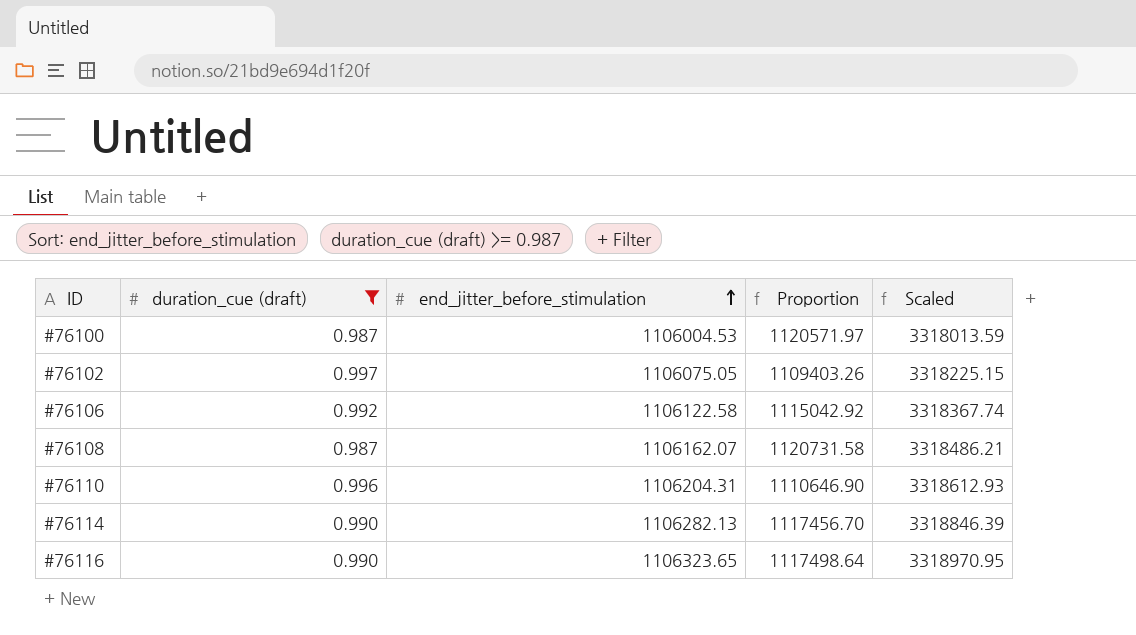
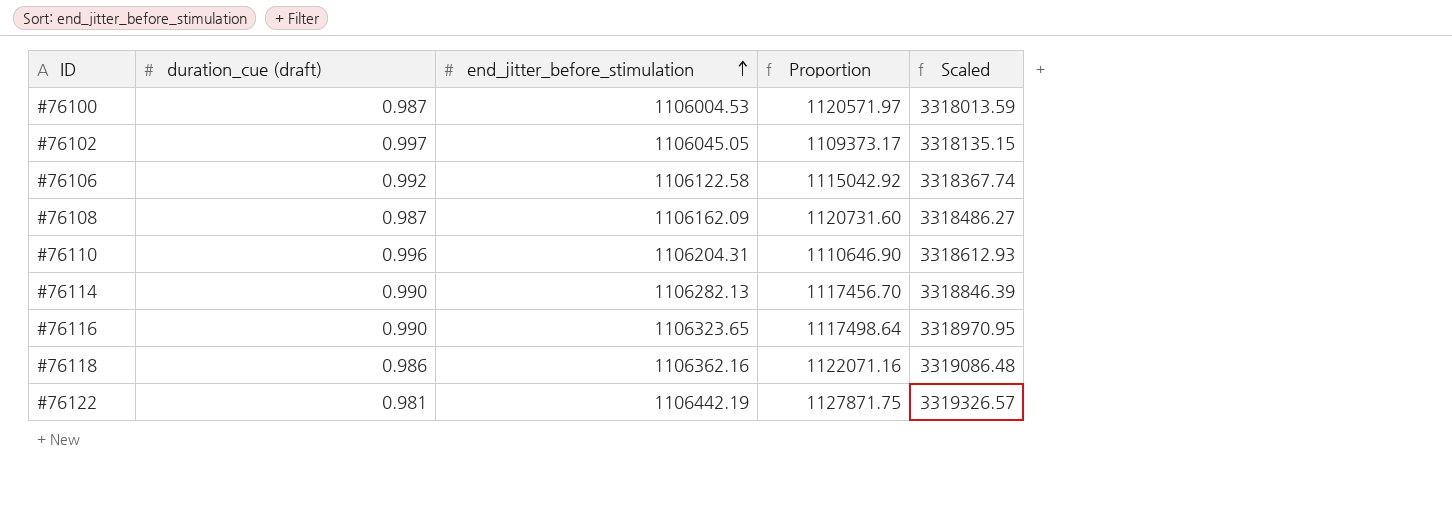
filter: duration_cue (draft) >= 0.987 -> none
#76102 | end_jitter_before_stimulation: 1106075.05 -> 1106045.05
#76102 | Proportion: 1109403.26 -> 1109373.17
#76102 | Scaled: 3318225.15 -> 3318135.15
#76108 | end_jitter_before_stimulation: 1106162.07 -> 1106162.09
#76108 | Proportion: 1120731.58 -> 1120731.60
#76108 | Scaled: 3318486.21 -> 3318486.27

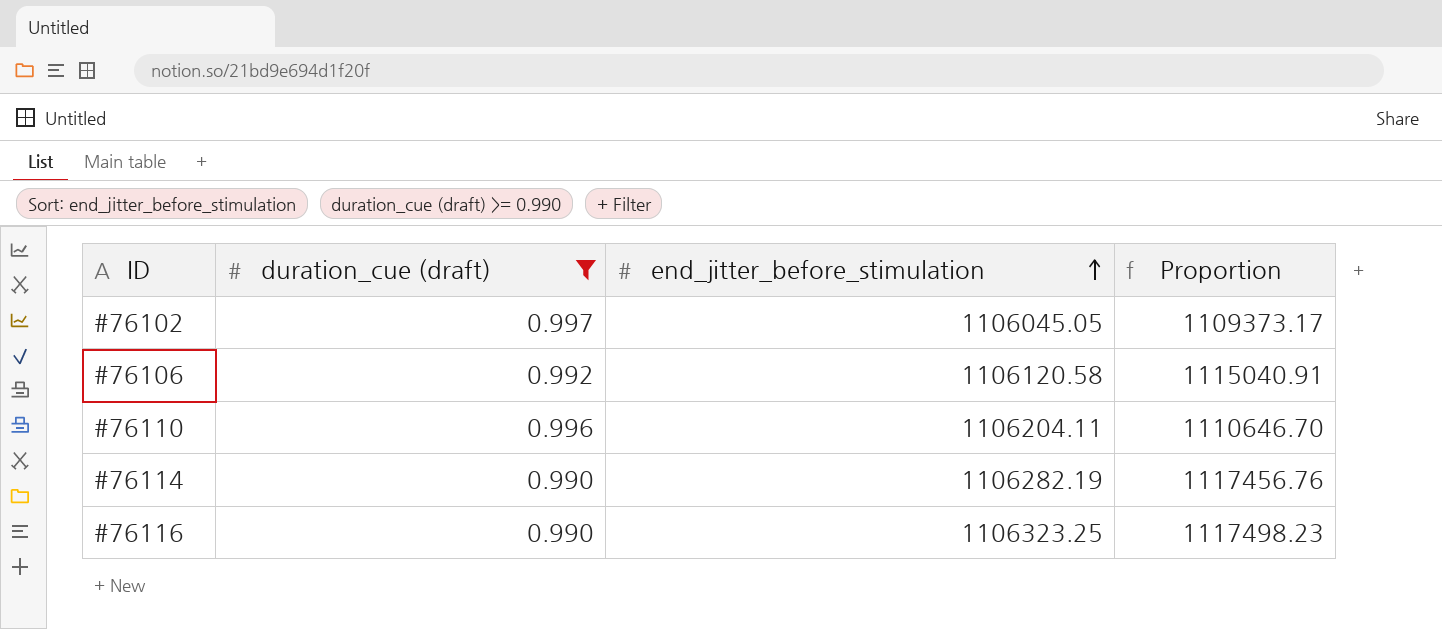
filter: none -> duration_cue (draft) >= 0.990
column Scaled | formula: [end_jitter_before_stimulation] * 3 -> none
#76106 | end_jitter_before_stimulation: 1106122.58 -> 1106120.58
#76106 | Proportion: 1115042.92 -> 1115040.91
#76110 | end_jitter_before_stimulation: 1106204.31 -> 1106204.11
#76110 | Proportion: 1110646.90 -> 1110646.70
#76114 | end_jitter_before_stimulation: 1106282.13 -> 1106282.19
#76114 | Proportion: 1117456.70 -> 1117456.76
#76116 | end_jitter_before_stimulation: 1106323.65 -> 1106323.25
#76116 | Proportion: 1117498.64 -> 1117498.23

